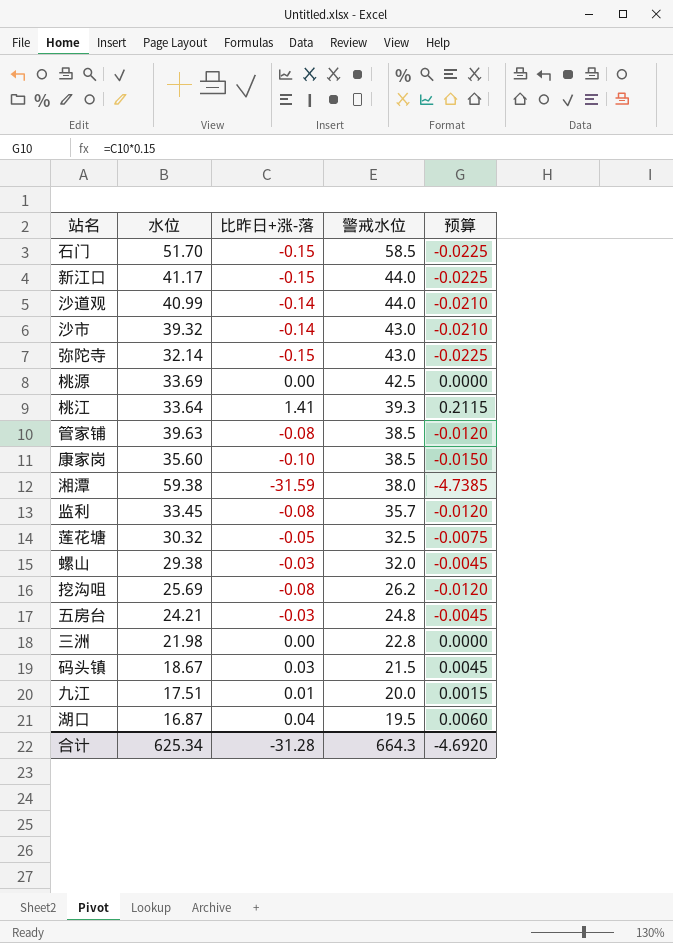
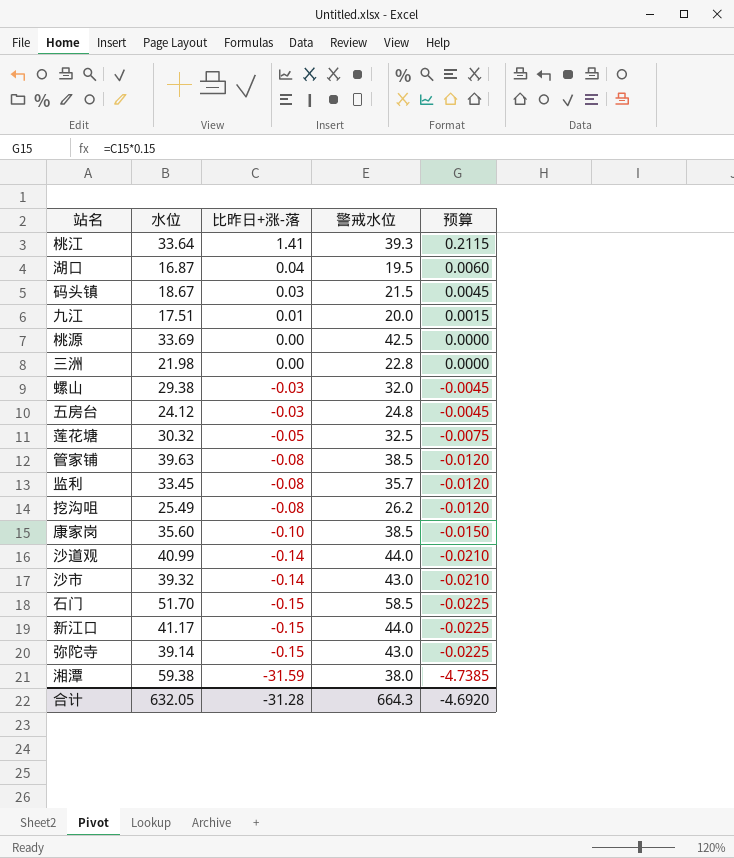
row order: 警戒水位 descending -> 比昨日+涨-落 descending
五房台 | 水位: 24.21 -> 24.12
挖沟咀 | 水位: 25.69 -> 25.49
弥陀寺 | 水位: 32.14 -> 39.14
合计 | 水位: 625.34 -> 632.05

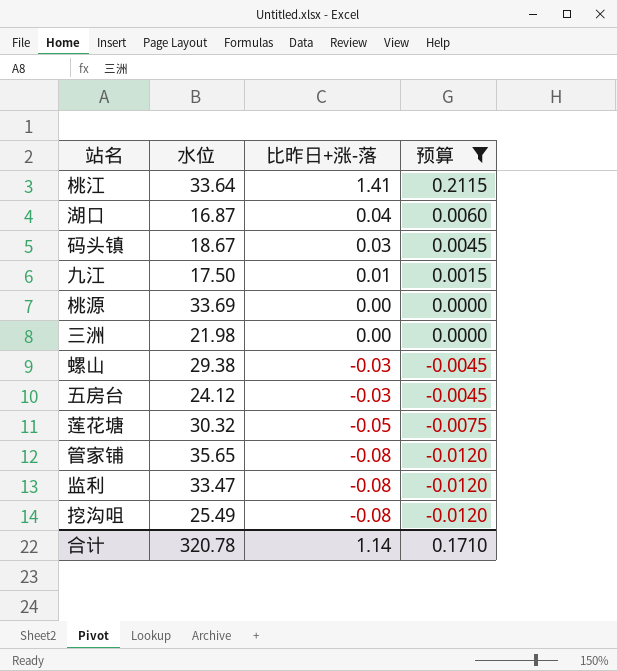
filter: none -> 预算 >= -0.0120
column 警戒水位 | position: 4 -> none
九江 | 水位: 17.51 -> 17.50
管家铺 | 水位: 39.63 -> 35.65
监利 | 水位: 33.45 -> 33.47
合计 | 水位: 632.05 -> 320.78
合计 | 比昨日+涨-落: -31.28 -> 1.14
合计 | 预算: -4.6920 -> 0.1710

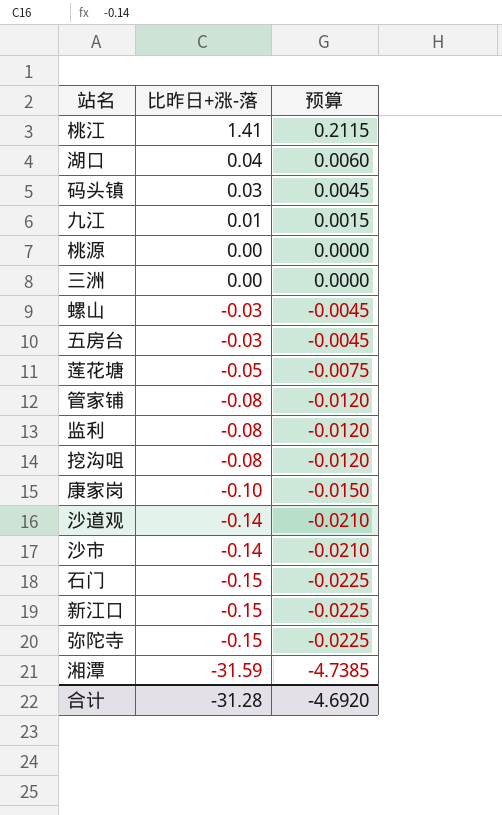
filter: 预算 >= -0.0120 -> none
column 水位 | position: 2 -> none
合计 | 比昨日+涨-落: 1.14 -> -31.28
合计 | 预算: 0.1710 -> -4.6920

